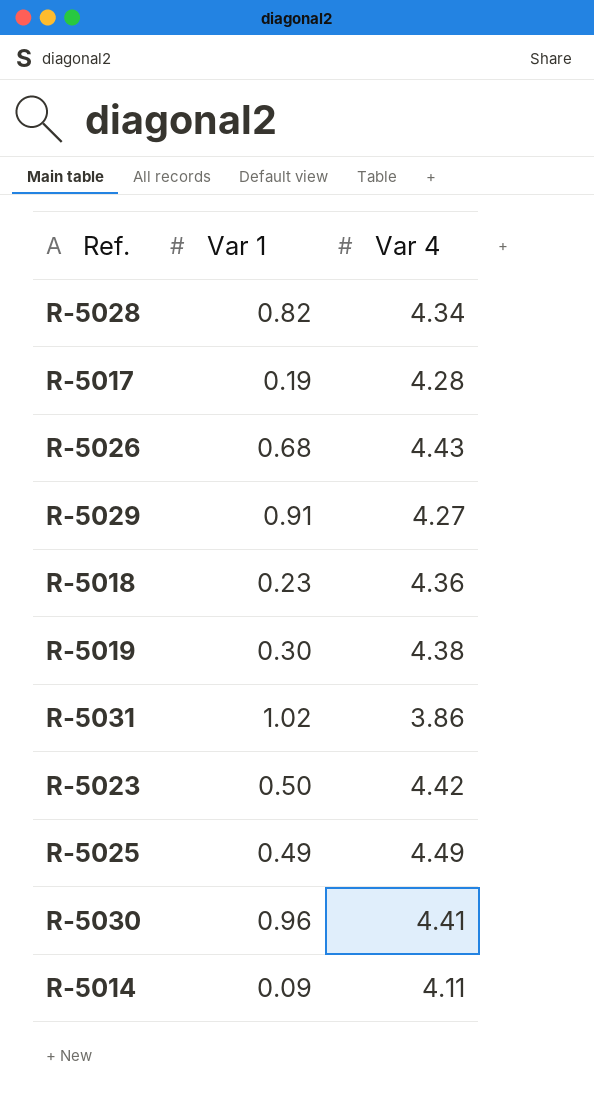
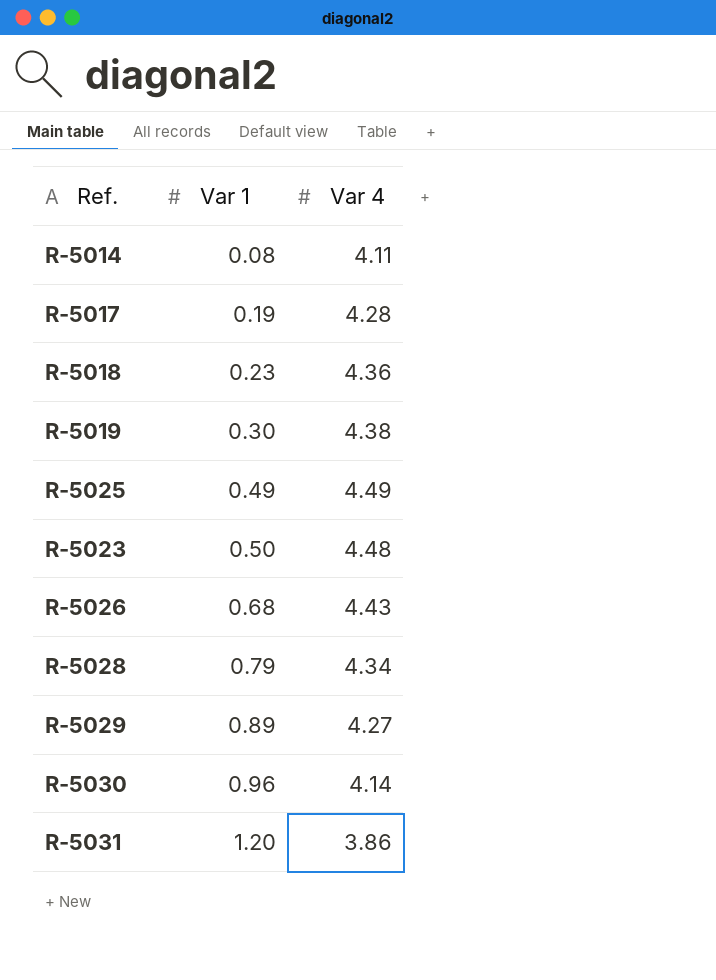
row order: none -> Var 1 ascending
R-5014 | Var 1: 0.09 -> 0.08
R-5023 | Var 4: 4.42 -> 4.48
R-5028 | Var 1: 0.82 -> 0.79
R-5029 | Var 1: 0.91 -> 0.89
R-5030 | Var 4: 4.41 -> 4.14
R-5031 | Var 1: 1.02 -> 1.20

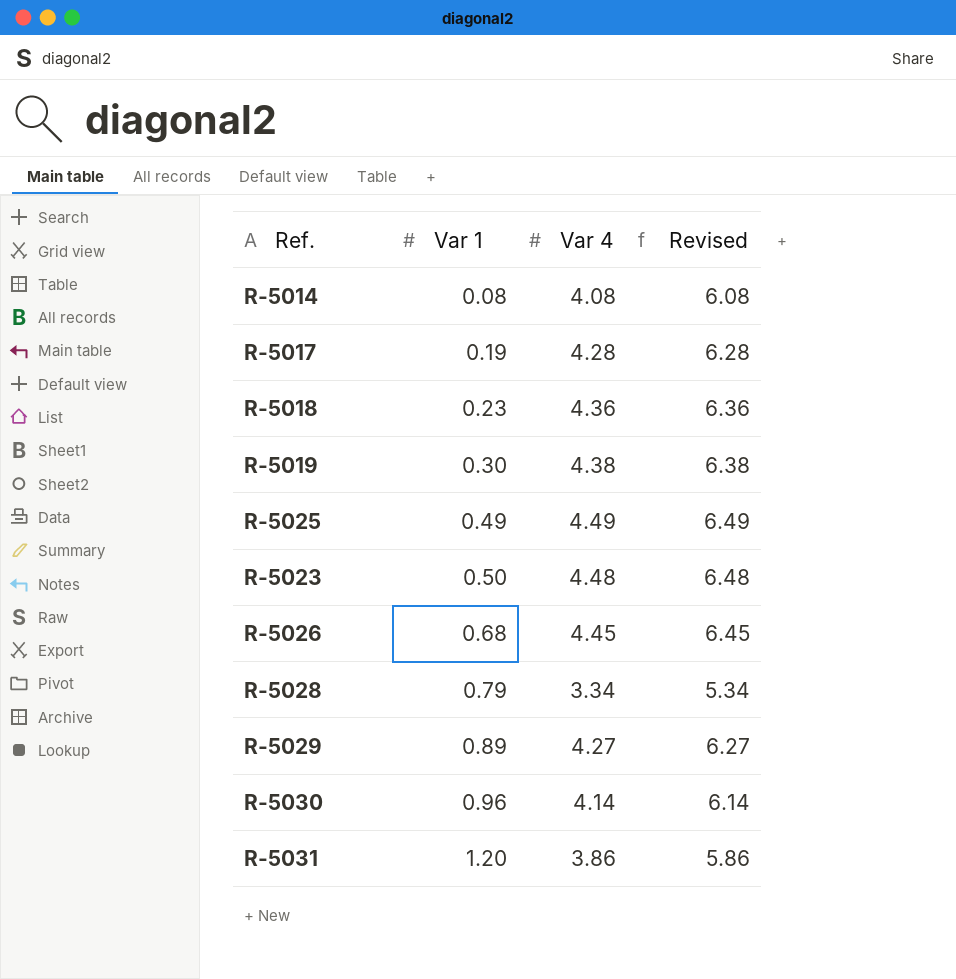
column Revised | formula: none -> [Var 4] + 2
R-5014 | Var 4: 4.11 -> 4.08
R-5026 | Var 4: 4.43 -> 4.45
R-5028 | Var 4: 4.34 -> 3.34

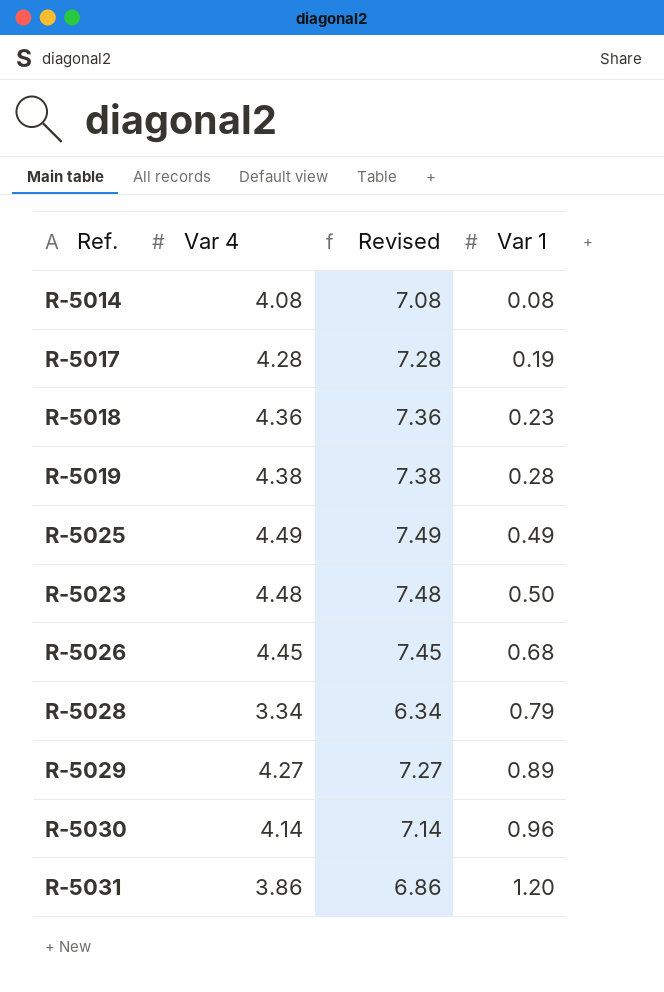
column Revised | formula: [Var 4] + 2 -> [Var 4] + 3
column Var 1 | position: 2 -> 4
R-5019 | Var 1: 0.30 -> 0.28

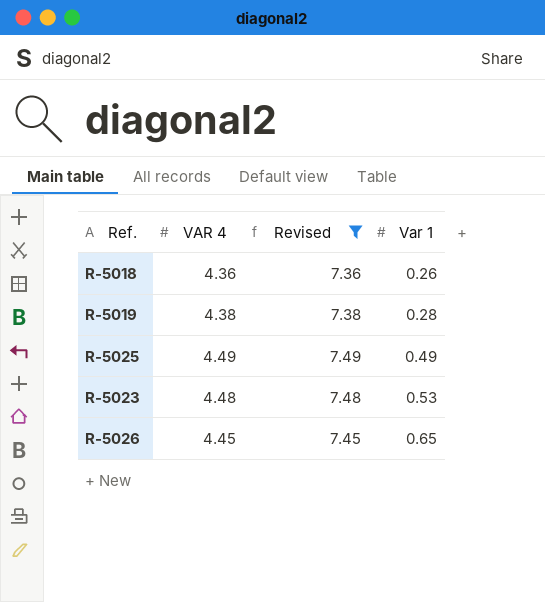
filter: none -> Revised >= 7.36
column name: Var 4 -> VAR 4
R-5018 | Var 1: 0.23 -> 0.26
R-5023 | Var 1: 0.50 -> 0.53
R-5026 | Var 1: 0.68 -> 0.65

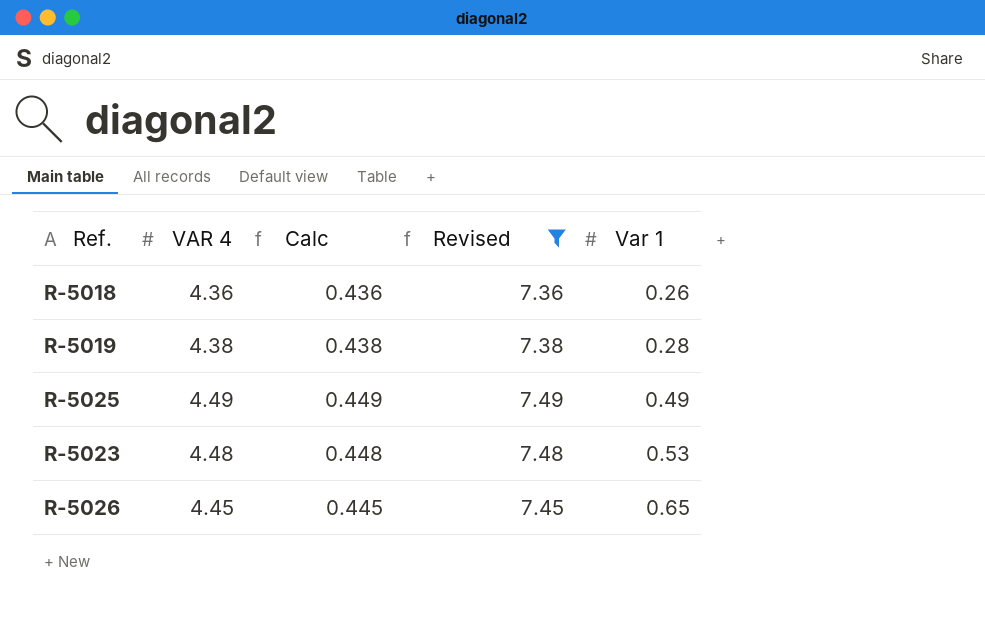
column Calc | formula: none -> [VAR 4] * 0.1

